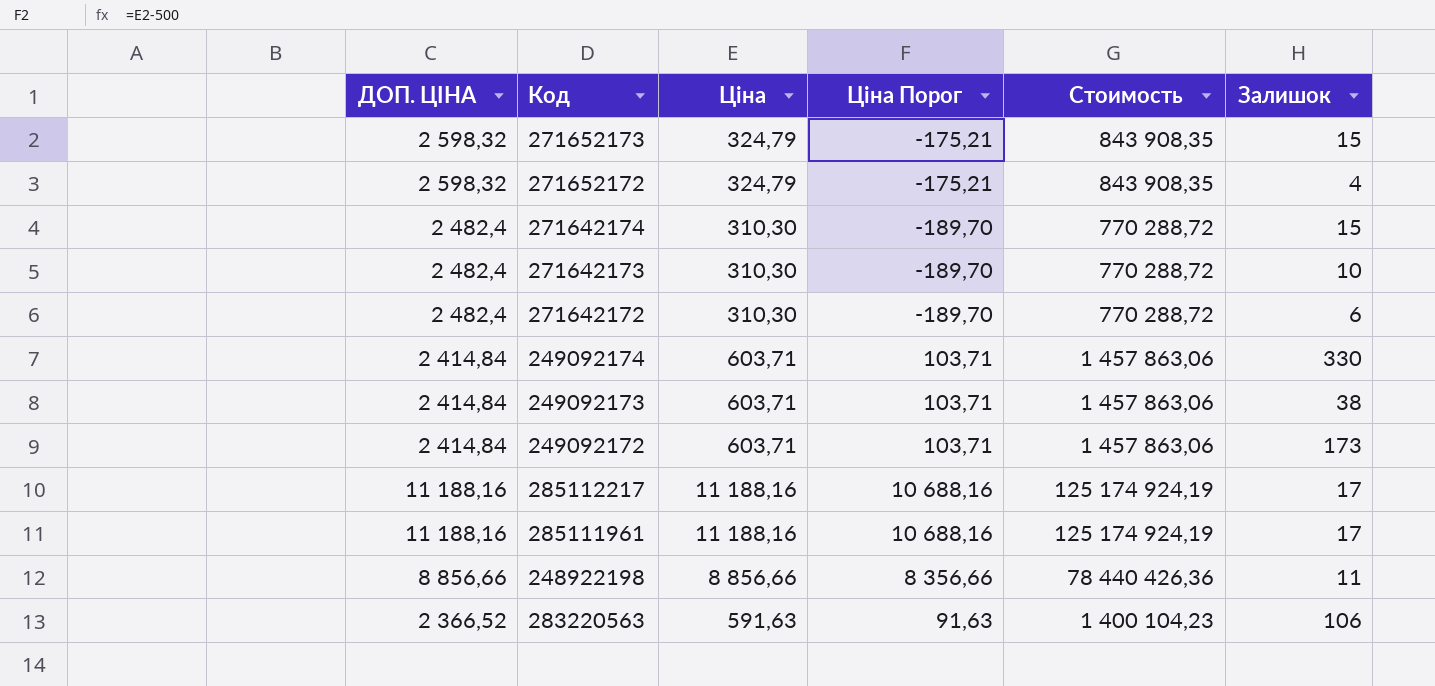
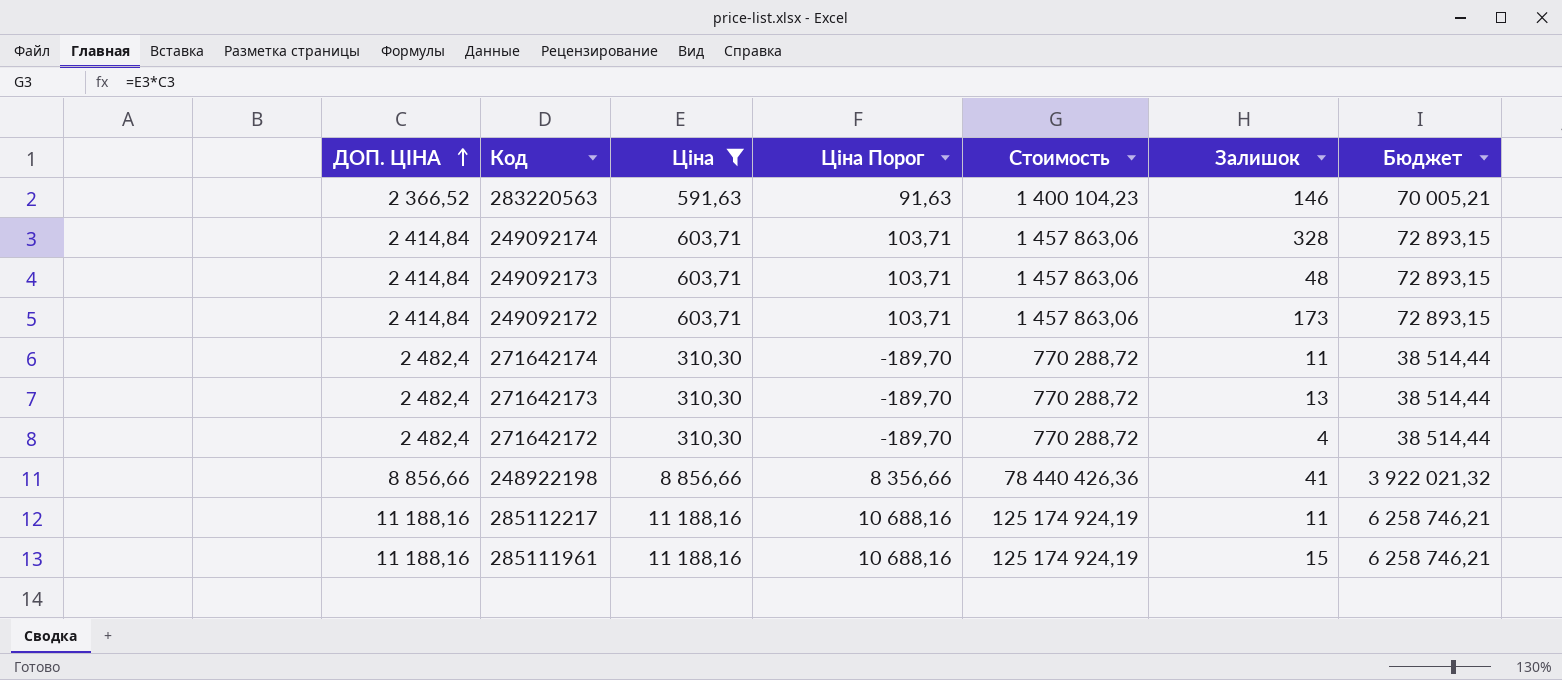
filter: none -> Ціна != 324,79
row order: none -> ДОП. ЦІНА ascending
column Бюджет | formula: none -> [Стоимость] * 0,05
283220563 | Залишок: 106 -> 146
249092174 | Залишок: 330 -> 328
249092173 | Залишок: 38 -> 48
271642174 | Залишок: 15 -> 11
271642173 | Залишок: 10 -> 13
271642172 | Залишок: 6 -> 4
248922198 | Залишок: 11 -> 41
285112217 | Залишок: 17 -> 11
285111961 | Залишок: 17 -> 15

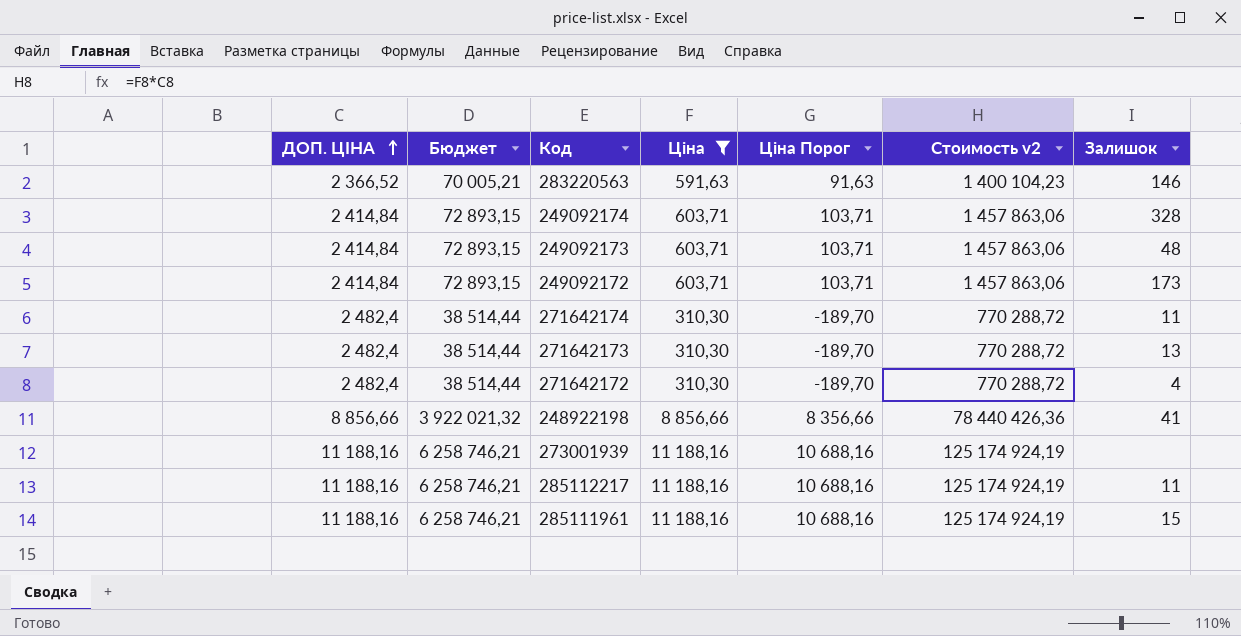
column Бюджет | position: 7 -> 2
column name: Стоимость -> Стоимость v2
row 273001939: none -> 11 188,16 | 6 258 746,21 | 11 188,16 | 10 688,16 | 125 174 924,19 | none

